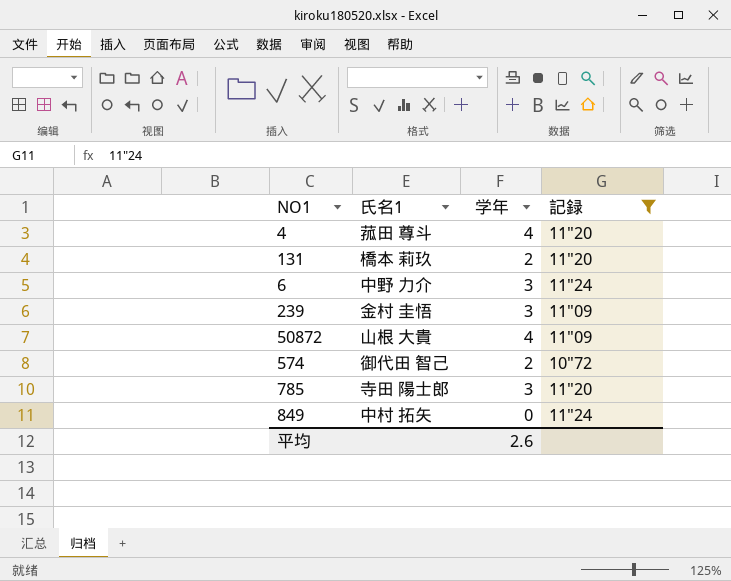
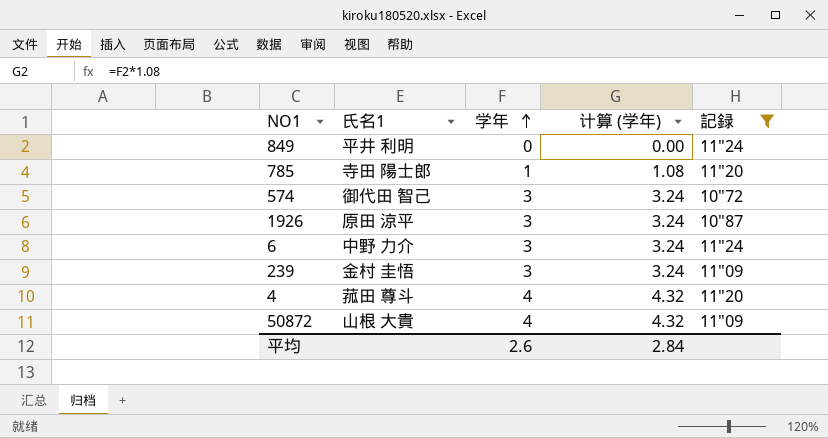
row order: none -> 学年 ascending
column 计算 (学年) | formula: none -> [学年] * 1.08
row 131: 橋本 莉玖 | 2 | 11"20 -> none
849 | 氏名1: 中村 拓矢 -> 平井 利明
785 | 学年: 3 -> 1
574 | 学年: 2 -> 3
row 1926: none -> 原田 涼平 | 3 | 3.24 | 10"87

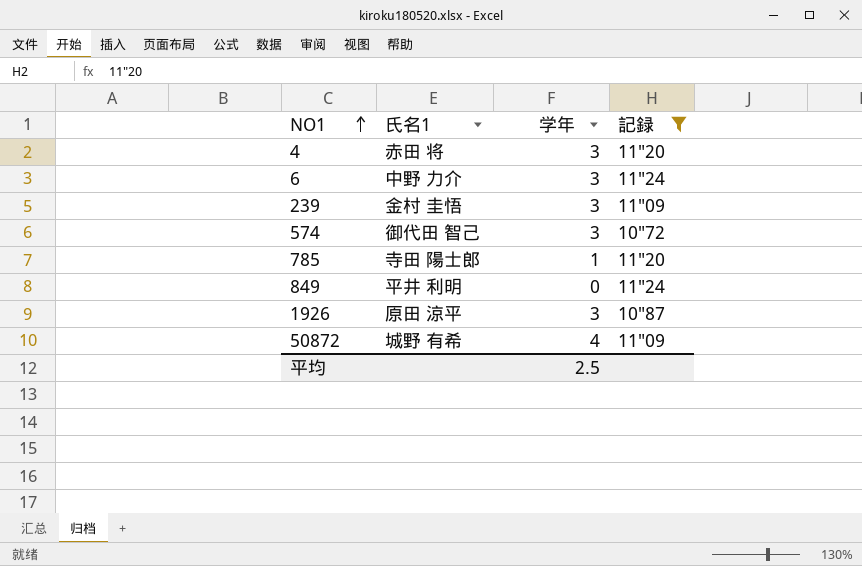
row order: 学年 ascending -> NO1 ascending
column 计算 (学年) | formula: [学年] * 1.08 -> none
4 | 氏名1: 菰田 尊斗 -> 赤田 将
4 | 学年: 4 -> 3
50872 | 氏名1: 山根 大貴 -> 城野 有希
平均 | 学年: 2.6 -> 2.5

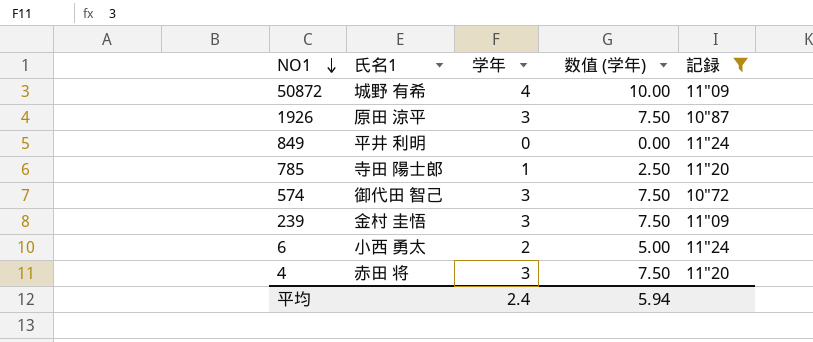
row order: NO1 ascending -> NO1 descending
column 数值 (学年) | formula: none -> [学年] * 2.5
6 | 氏名1: 中野 力介 -> 小西 勇太
6 | 学年: 3 -> 2
平均 | 学年: 2.5 -> 2.4

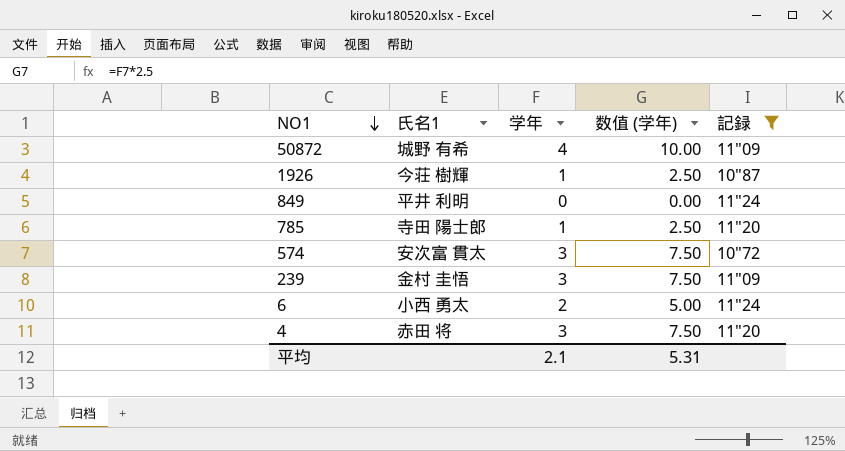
1926 | 氏名1: 原田 涼平 -> 今荘 樹輝
1926 | 学年: 3 -> 1
1926 | 数值 (学年): 7.50 -> 2.50
574 | 氏名1: 御代田 智己 -> 安次富 貫太
平均 | 学年: 2.4 -> 2.1
平均 | 数值 (学年): 5.94 -> 5.31

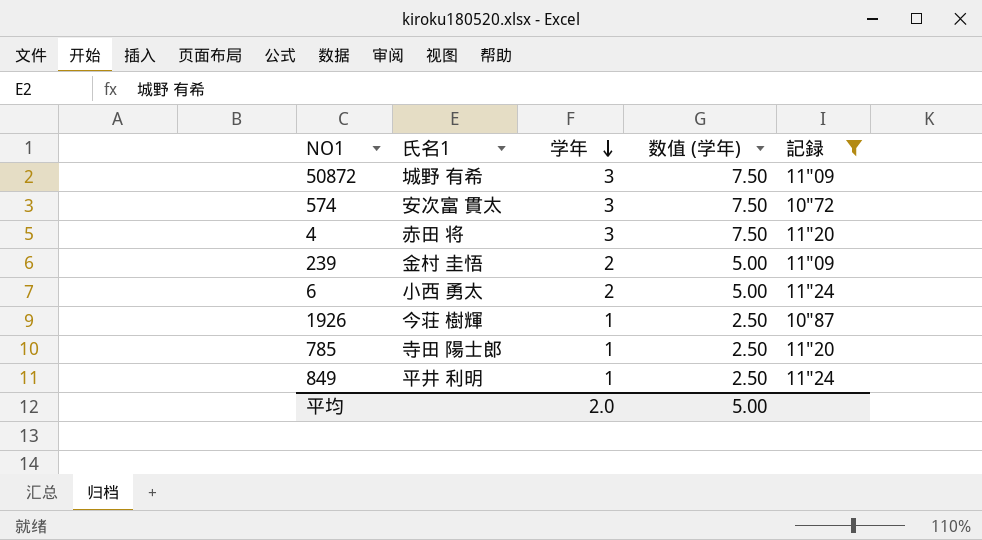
row order: NO1 descending -> 学年 descending
50872 | 学年: 4 -> 3
50872 | 数值 (学年): 10.00 -> 7.50
239 | 学年: 3 -> 2
239 | 数值 (学年): 7.50 -> 5.00
849 | 学年: 0 -> 1
849 | 数值 (学年): 0.00 -> 2.50
平均 | 学年: 2.1 -> 2.0
平均 | 数值 (学年): 5.31 -> 5.00

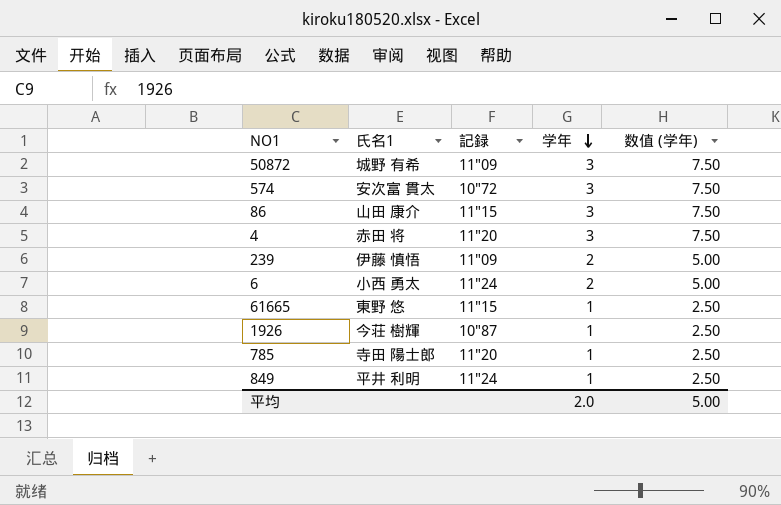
filter: 記録 != 11"15 -> none
column 記録 | position: 5 -> 3
239 | 氏名1: 金村 圭悟 -> 伊藤 慎悟

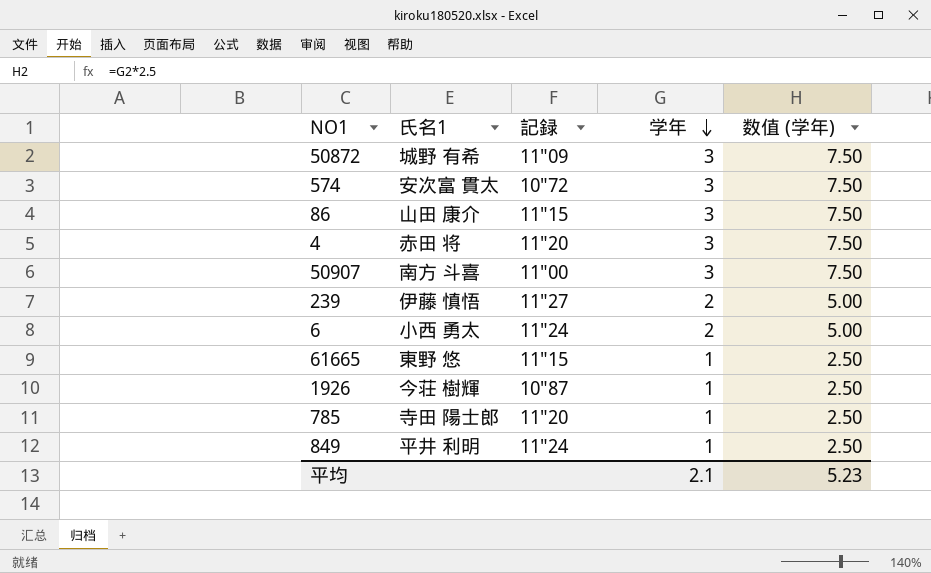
row 50907: none -> 南方 斗喜 | 11"00 | 3 | 7.50
239 | 記録: 11"09 -> 11"27
平均 | 学年: 2.0 -> 2.1
平均 | 数值 (学年): 5.00 -> 5.23

